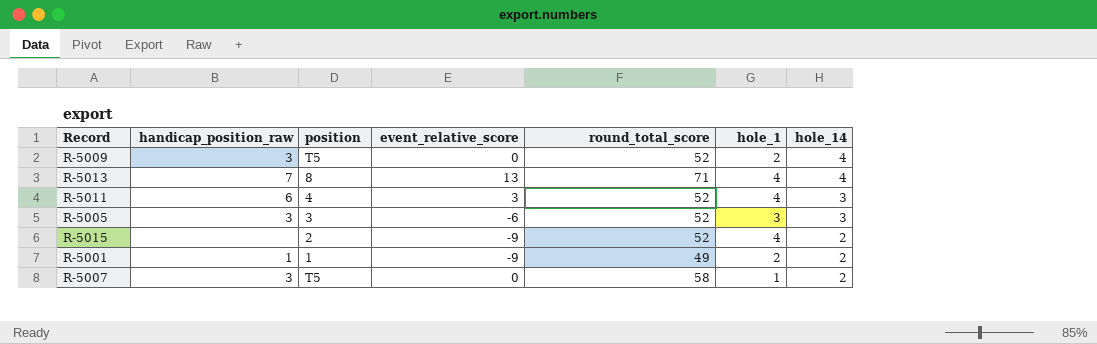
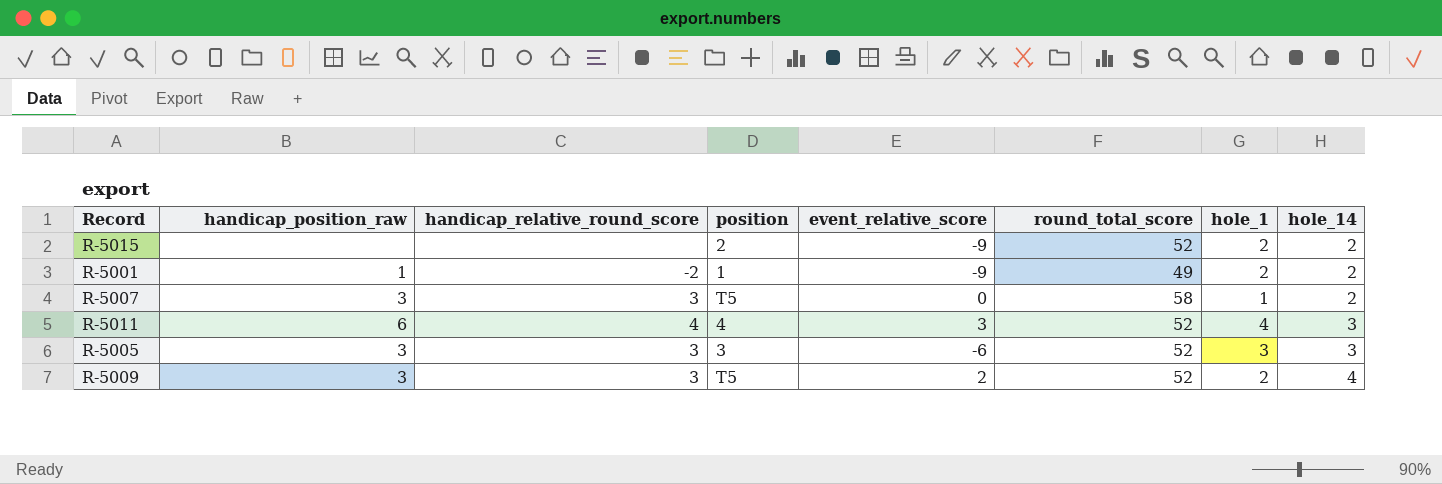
row order: hole_14 descending -> hole_14 ascending
column handicap_relative_round_score | position: none -> 3
row R-5013: 7 | 8 | 13 | 71 | 4 | 4 -> none
R-5015 | hole_1: 4 -> 2
R-5009 | event_relative_score: 0 -> 2

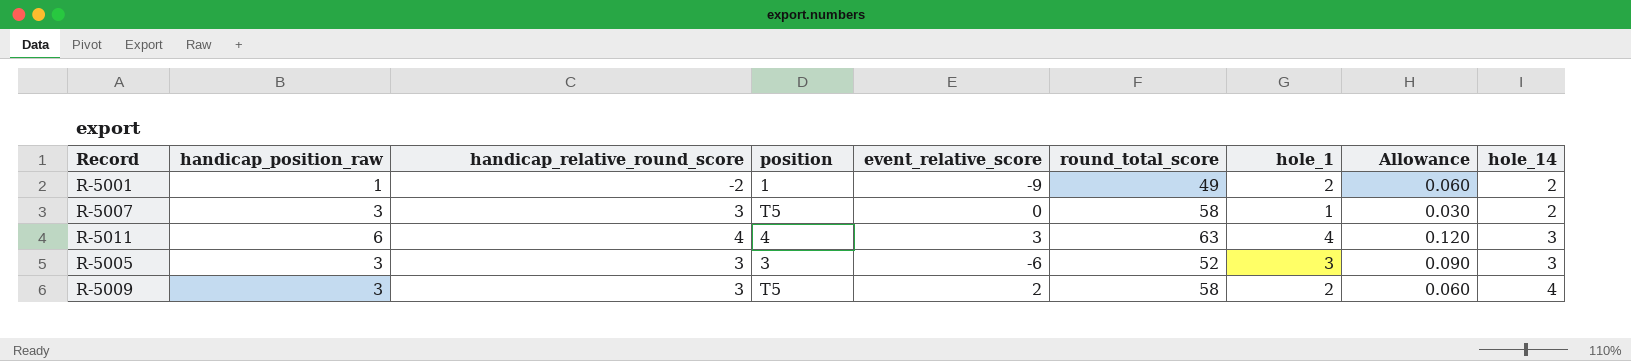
column Allowance | formula: none -> [hole_1] * 0.03
row R-5015: none | none | 2 | -9 | 52 | 2 | 2 -> none
R-5011 | round_total_score: 52 -> 63
R-5009 | round_total_score: 52 -> 58

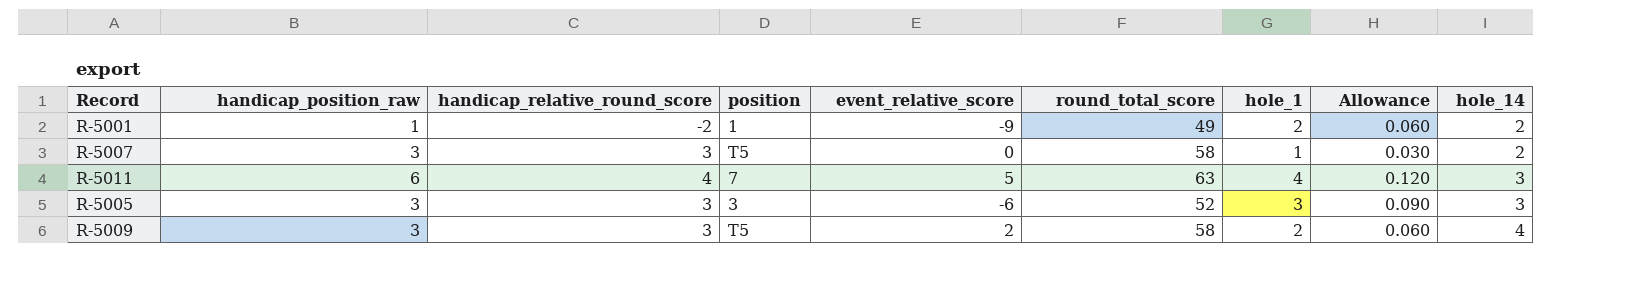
R-5011 | position: 4 -> 7
R-5011 | event_relative_score: 3 -> 5

